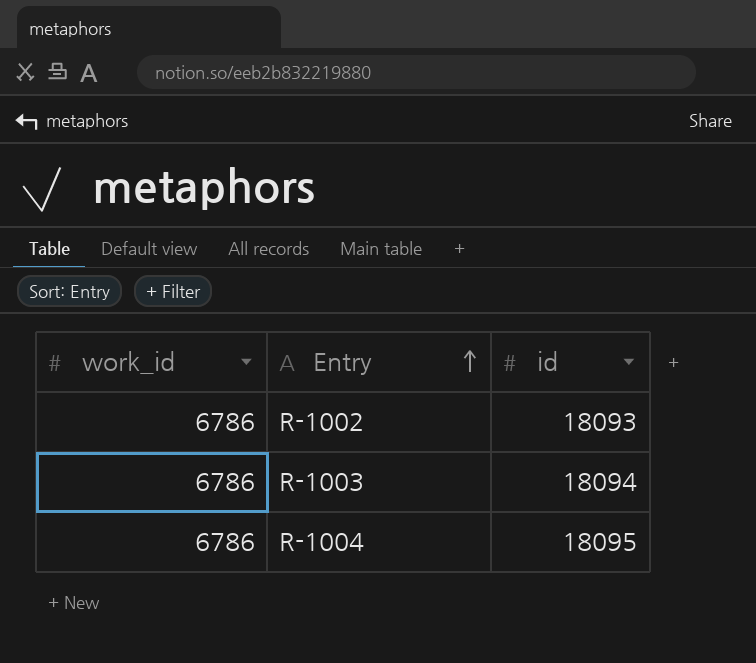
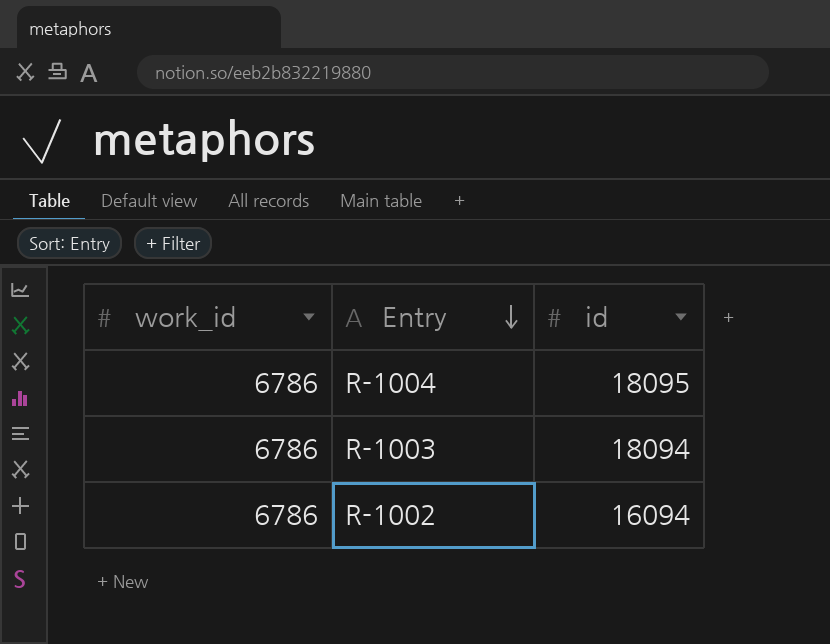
row order: Entry ascending -> Entry descending
R-1002 | id: 18093 -> 16094

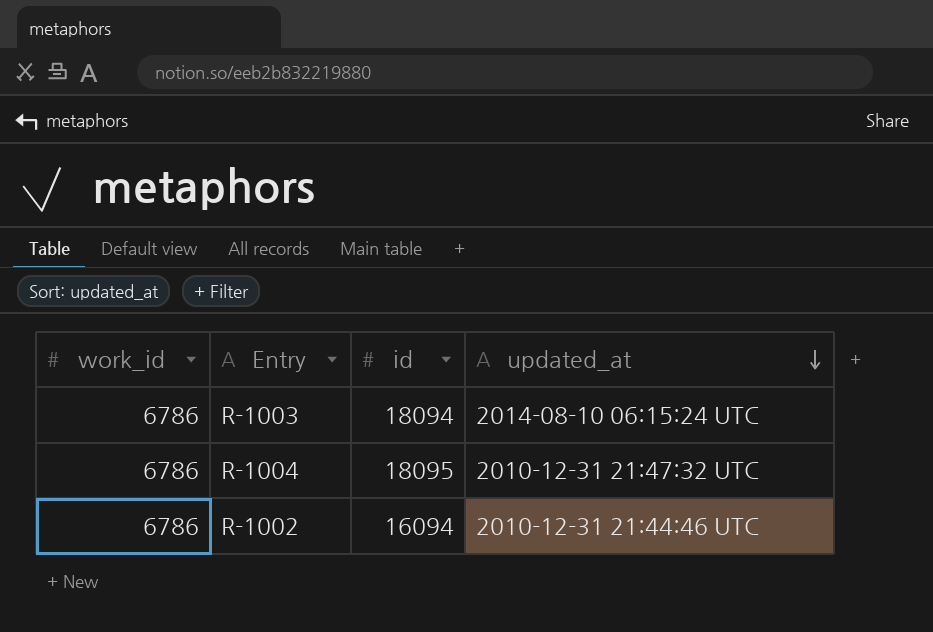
row order: Entry descending -> updated_at descending
column updated_at | position: none -> 4

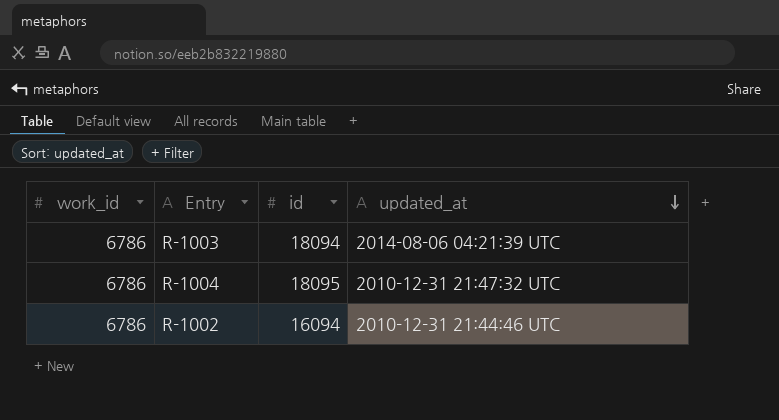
R-1003 | updated_at: 2014-08-10 06:15:24 UTC -> 2014-08-06 04:21:39 UTC

